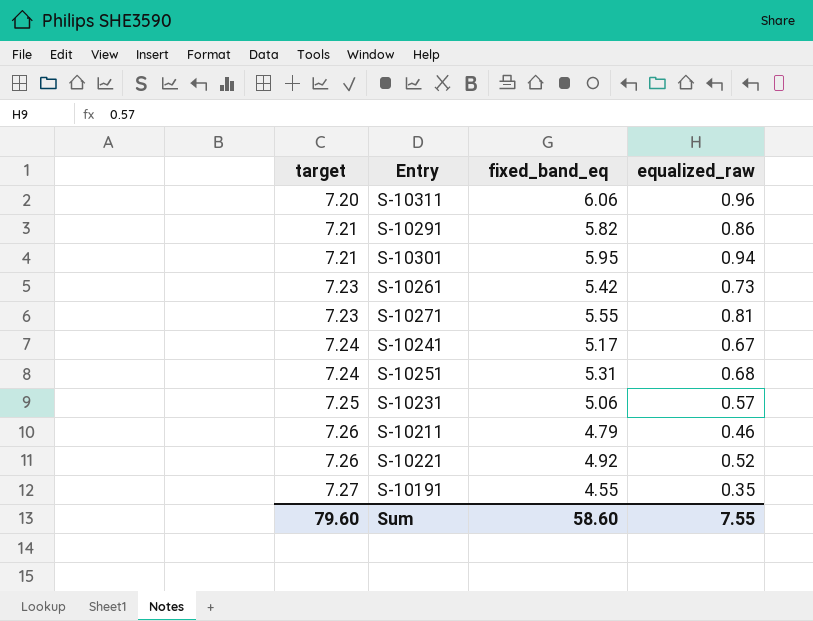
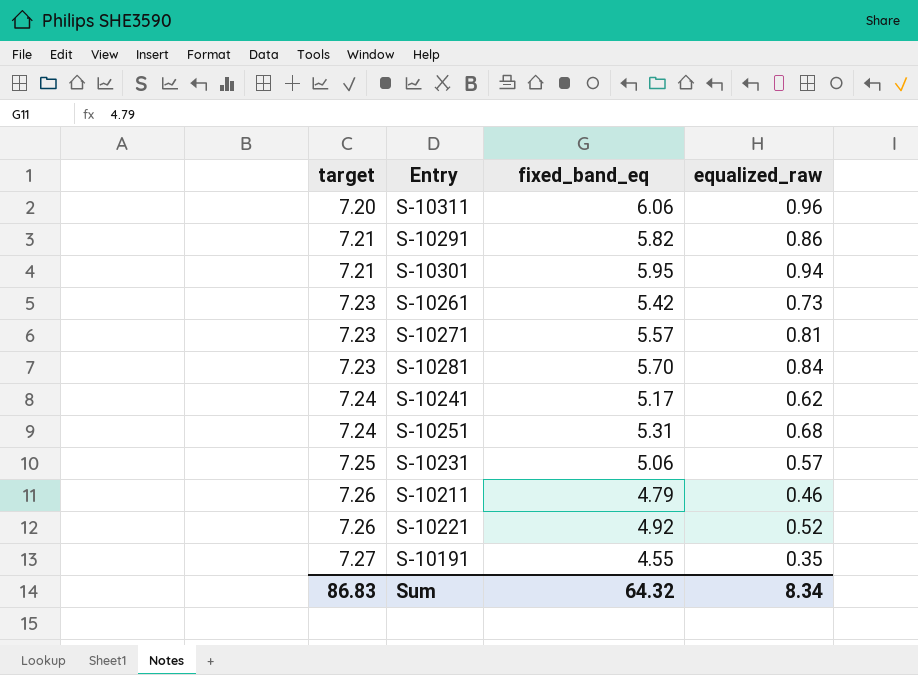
S-10271 | fixed_band_eq: 5.55 -> 5.57
row S-10281: none -> 7.23 | 5.70 | 0.84
S-10241 | equalized_raw: 0.67 -> 0.62
Sum | target: 79.60 -> 86.83
Sum | fixed_band_eq: 58.60 -> 64.32
Sum | equalized_raw: 7.55 -> 8.34

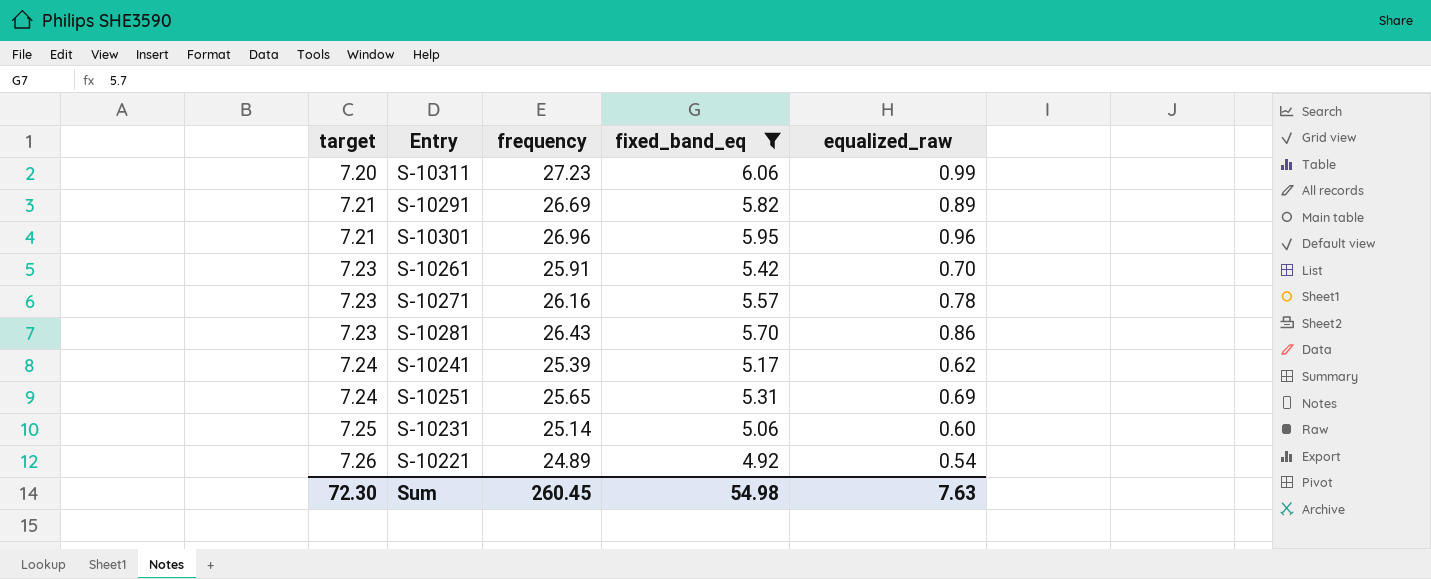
filter: none -> fixed_band_eq >= 4.92
column frequency | position: none -> 3
S-10311 | equalized_raw: 0.96 -> 0.99
S-10291 | equalized_raw: 0.86 -> 0.89
S-10301 | equalized_raw: 0.94 -> 0.96
S-10261 | equalized_raw: 0.73 -> 0.70
S-10271 | equalized_raw: 0.81 -> 0.78
S-10281 | equalized_raw: 0.84 -> 0.86
S-10251 | equalized_raw: 0.68 -> 0.69
S-10231 | equalized_raw: 0.57 -> 0.60
S-10221 | equalized_raw: 0.52 -> 0.54
Sum | target: 86.83 -> 72.30
Sum | fixed_band_eq: 64.32 -> 54.98
Sum | equalized_raw: 8.34 -> 7.63

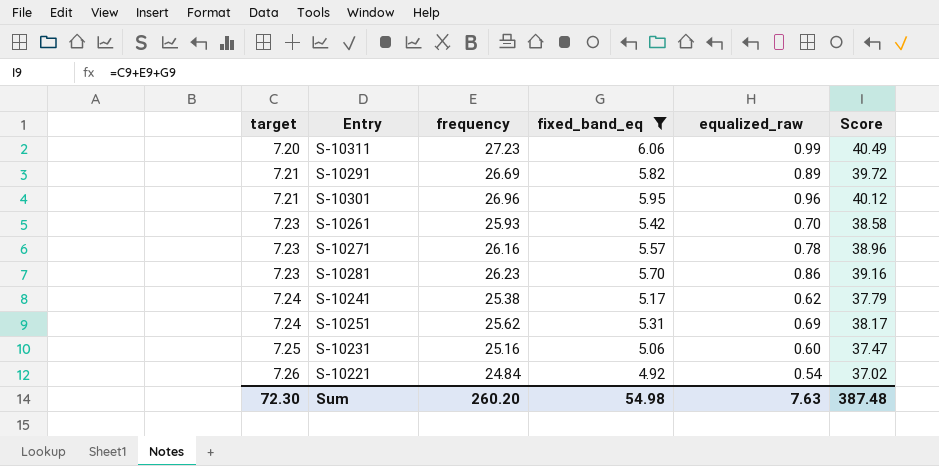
column Score | formula: none -> [target] + [frequency] + [fixed_band_eq]
S-10261 | frequency: 25.91 -> 25.93
S-10281 | frequency: 26.43 -> 26.23
S-10241 | frequency: 25.39 -> 25.38
S-10251 | frequency: 25.65 -> 25.62
S-10231 | frequency: 25.14 -> 25.16
S-10221 | frequency: 24.89 -> 24.84
Sum | frequency: 260.45 -> 260.20

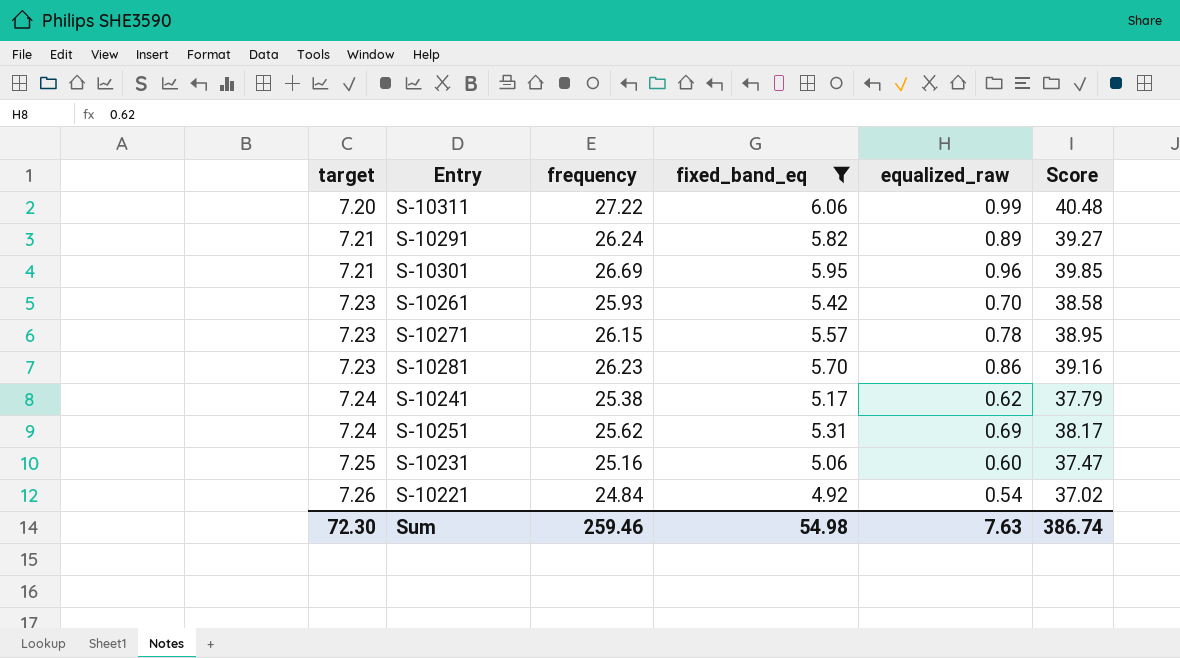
S-10311 | frequency: 27.23 -> 27.22
S-10311 | Score: 40.49 -> 40.48
S-10291 | frequency: 26.69 -> 26.24
S-10291 | Score: 39.72 -> 39.27
S-10301 | frequency: 26.96 -> 26.69
S-10301 | Score: 40.12 -> 39.85
S-10271 | frequency: 26.16 -> 26.15
S-10271 | Score: 38.96 -> 38.95
Sum | frequency: 260.20 -> 259.46
Sum | Score: 387.48 -> 386.74

